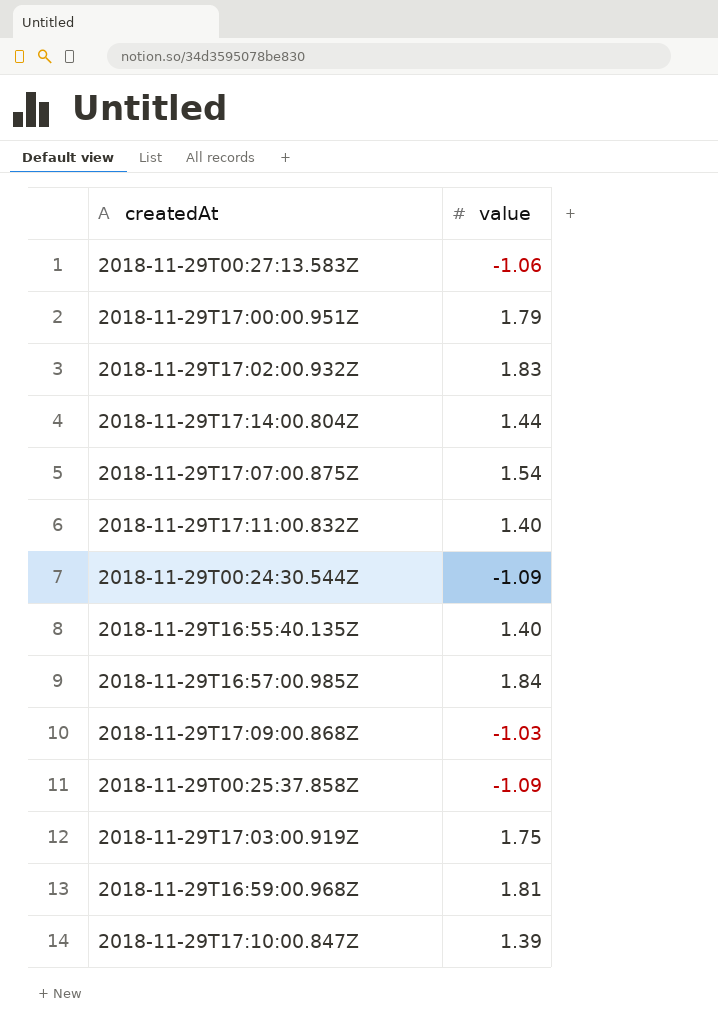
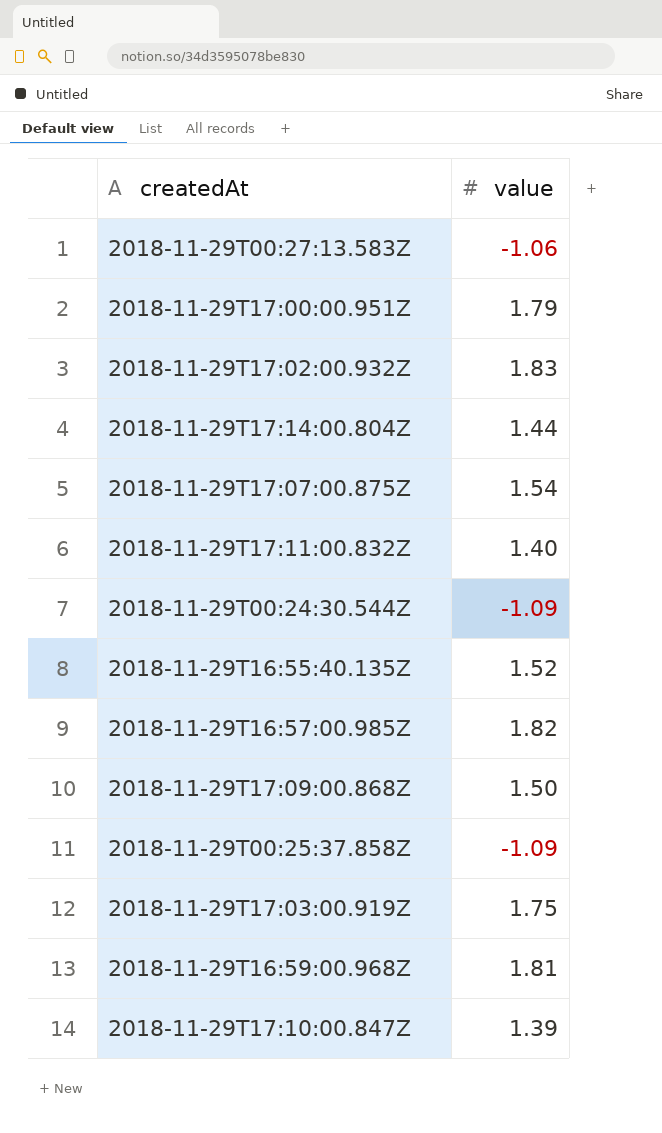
2018-11-29T16:55:40.135Z | value: 1.40 -> 1.52
2018-11-29T16:57:00.985Z | value: 1.84 -> 1.82
2018-11-29T17:09:00.868Z | value: -1.03 -> 1.50

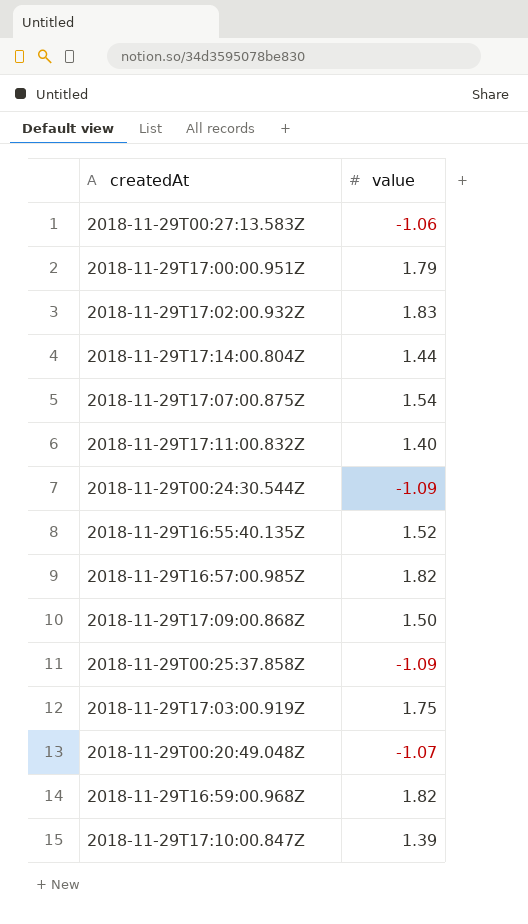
row 2018-11-29T00:20:49.048Z: none -> -1.07
2018-11-29T16:59:00.968Z | value: 1.81 -> 1.82

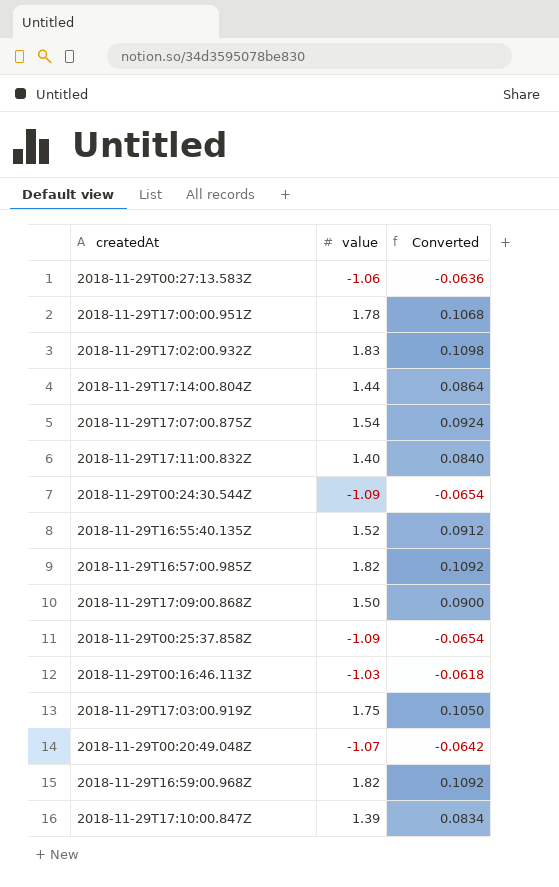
column Converted | formula: none -> [value] * 0.06
2018-11-29T17:00:00.951Z | value: 1.79 -> 1.78
row 2018-11-29T00:16:46.113Z: none -> -1.03 | -0.0618

